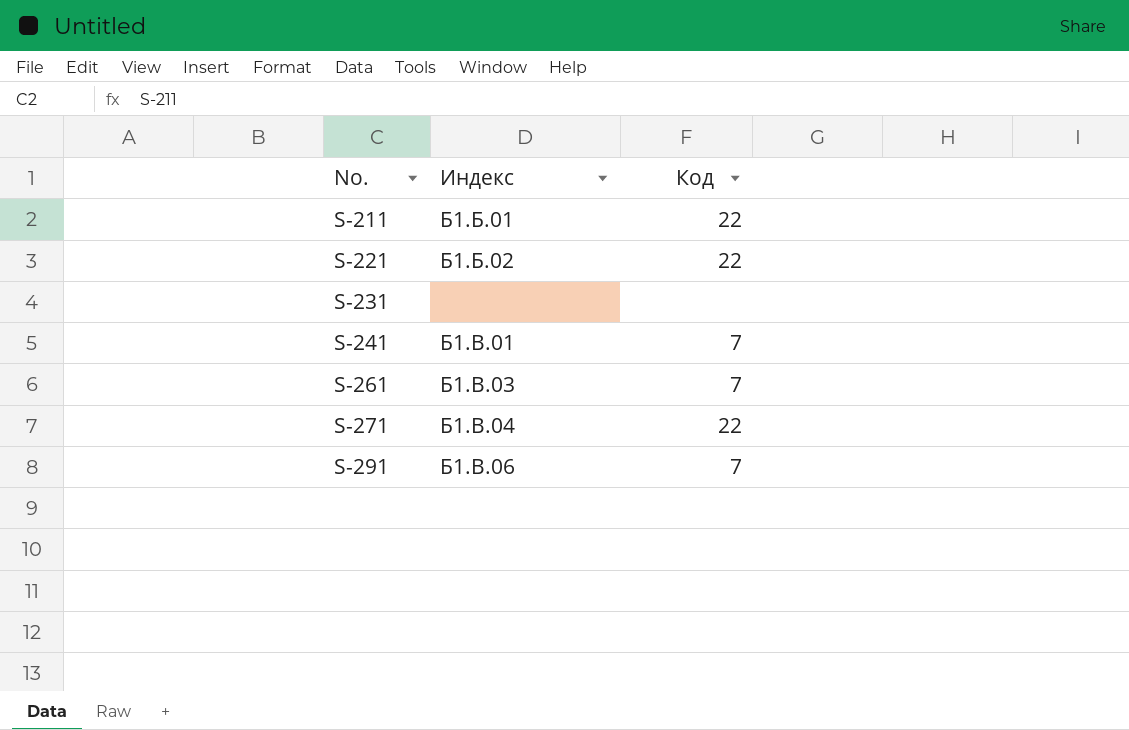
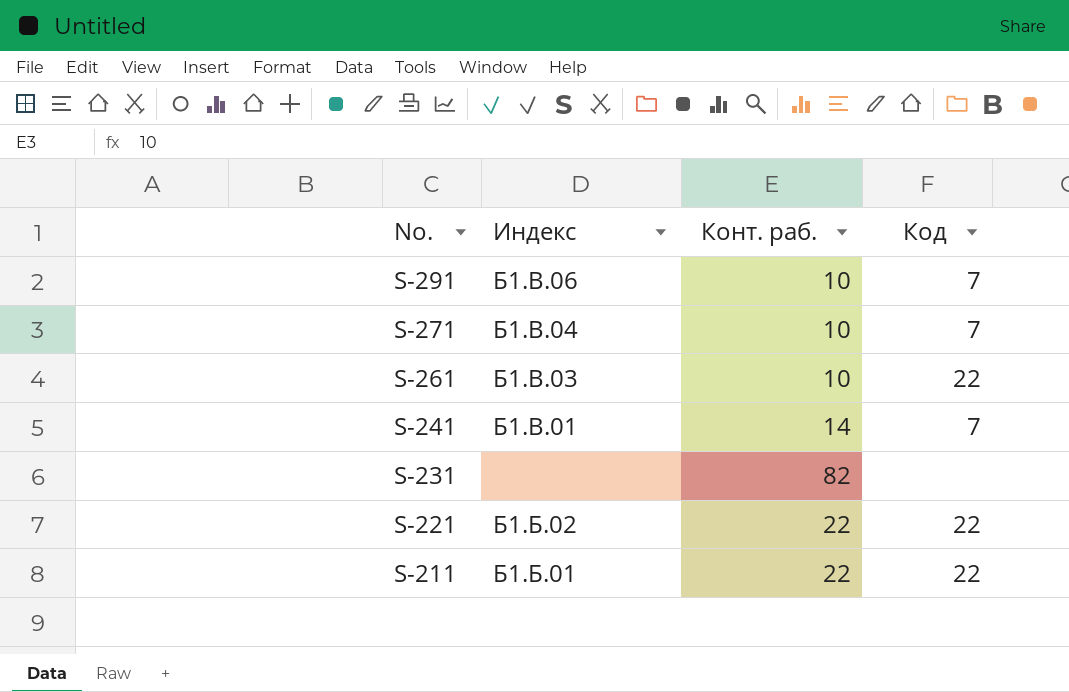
row order: No. ascending -> No. descending
column Конт. раб. | position: none -> 3
S-271 | Код: 22 -> 7
S-261 | Код: 7 -> 22

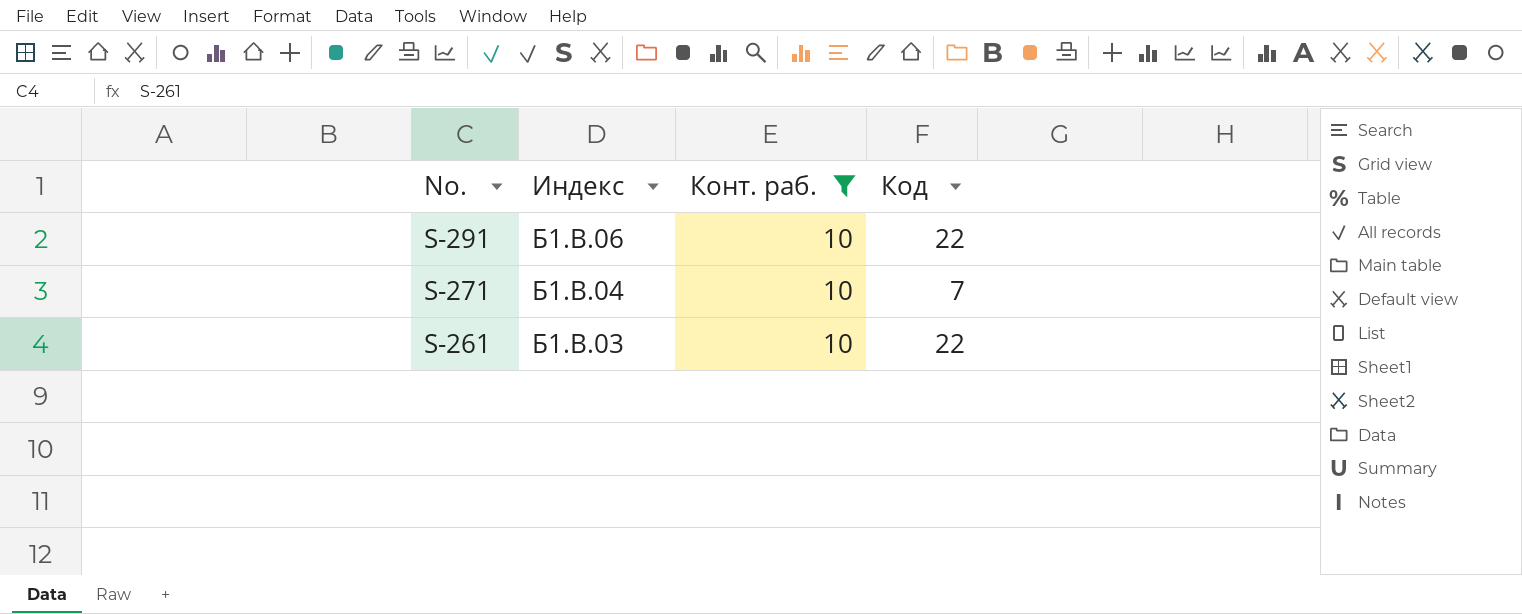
filter: none -> Конт. раб. = 10
S-291 | Код: 7 -> 22

